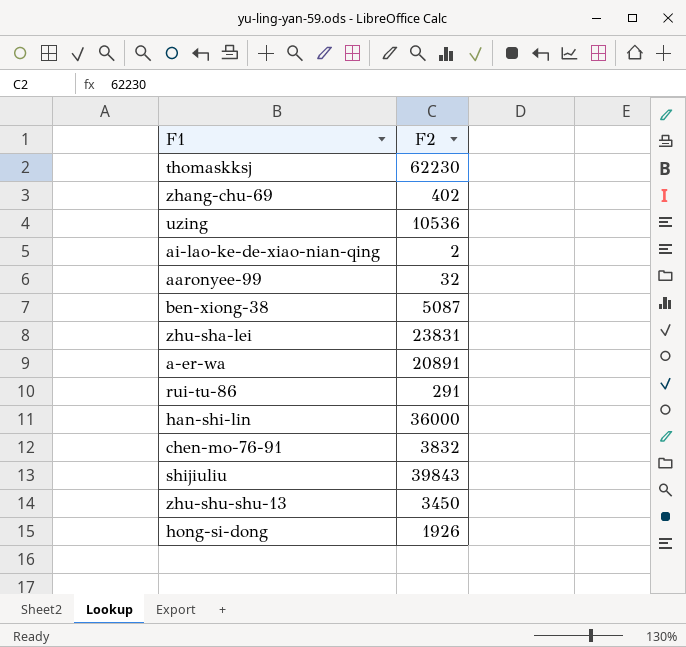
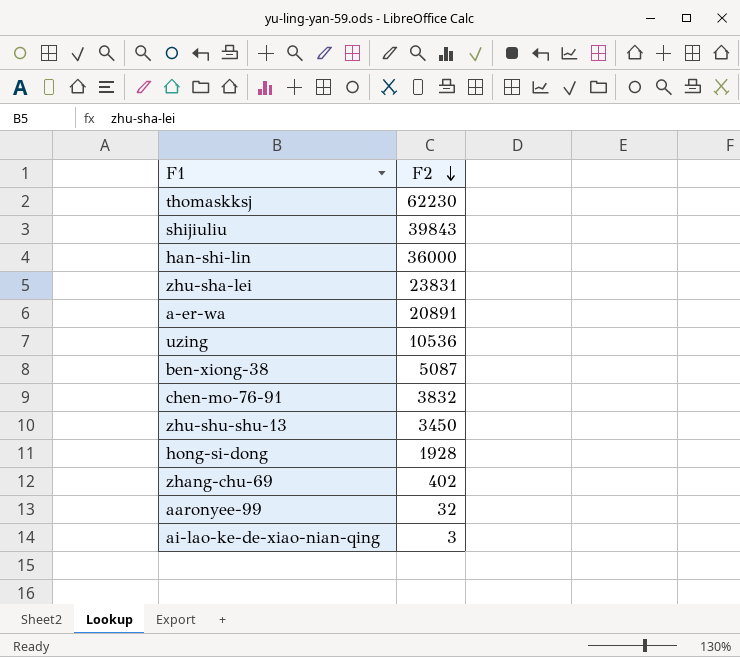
row order: none -> F2 descending
row rui-tu-86: 291 -> none
hong-si-dong | F2: 1926 -> 1928
ai-lao-ke-de-xiao-nian-qing | F2: 2 -> 3

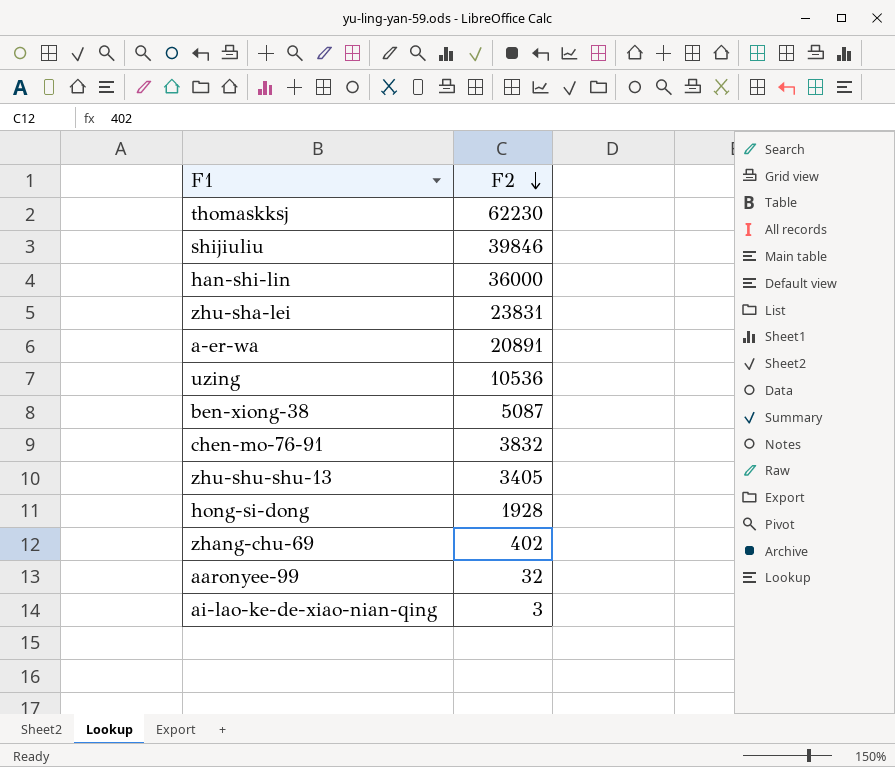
shijiuliu | F2: 39843 -> 39846
zhu-shu-shu-13 | F2: 3450 -> 3405

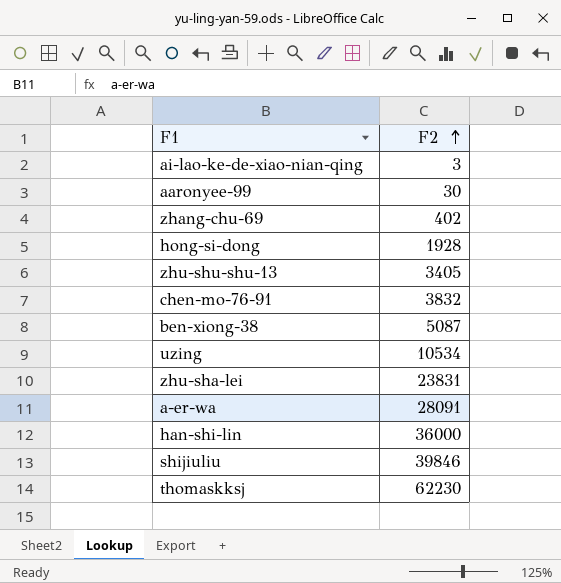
row order: F2 descending -> F2 ascending
aaronyee-99 | F2: 32 -> 30
uzing | F2: 10536 -> 10534
a-er-wa | F2: 20891 -> 28091

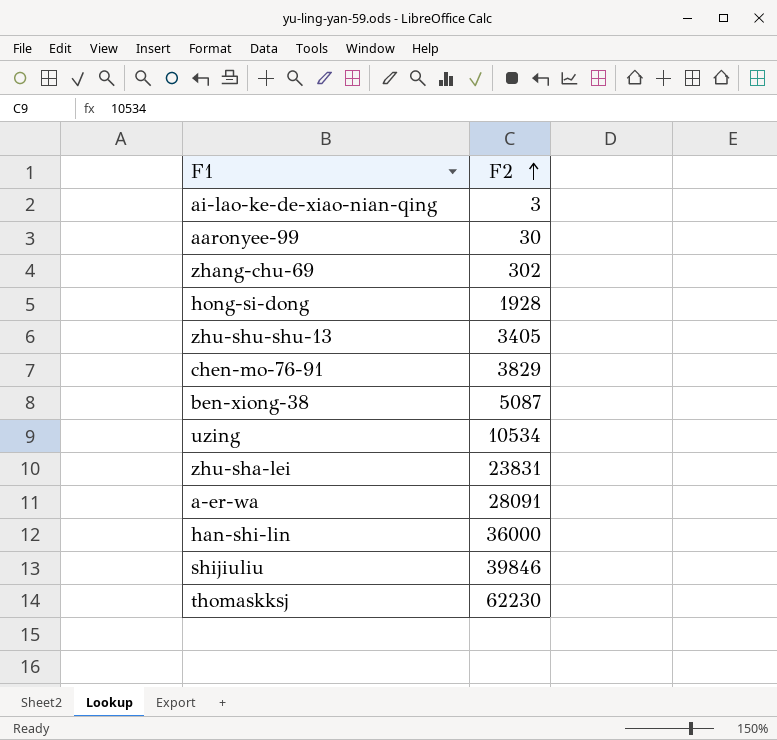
zhang-chu-69 | F2: 402 -> 302
chen-mo-76-91 | F2: 3832 -> 3829

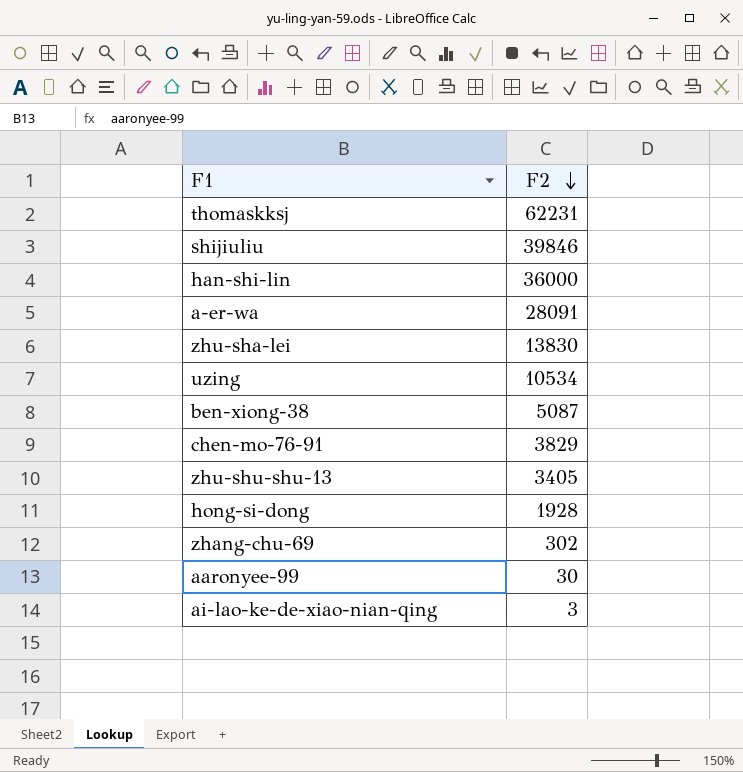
row order: F2 ascending -> F2 descending
thomaskksj | F2: 62230 -> 62231
zhu-sha-lei | F2: 23831 -> 13830

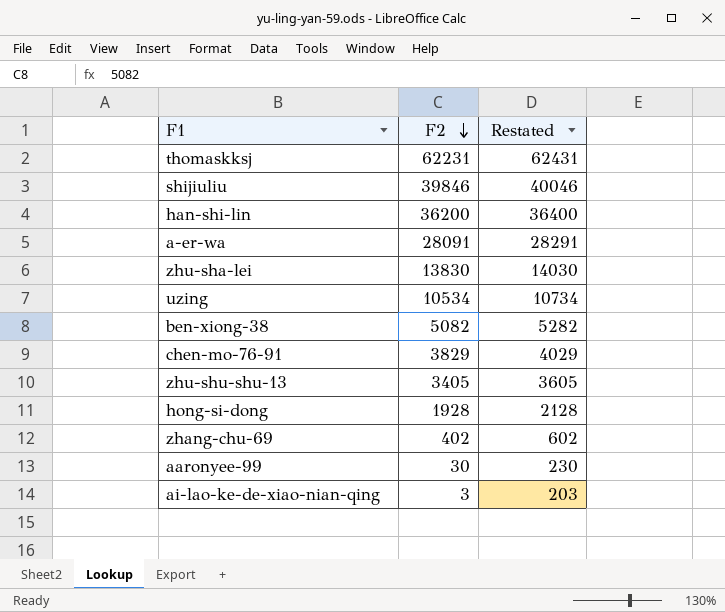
column Restated | formula: none -> [F2] + 200
han-shi-lin | F2: 36000 -> 36200
ben-xiong-38 | F2: 5087 -> 5082
zhang-chu-69 | F2: 302 -> 402

